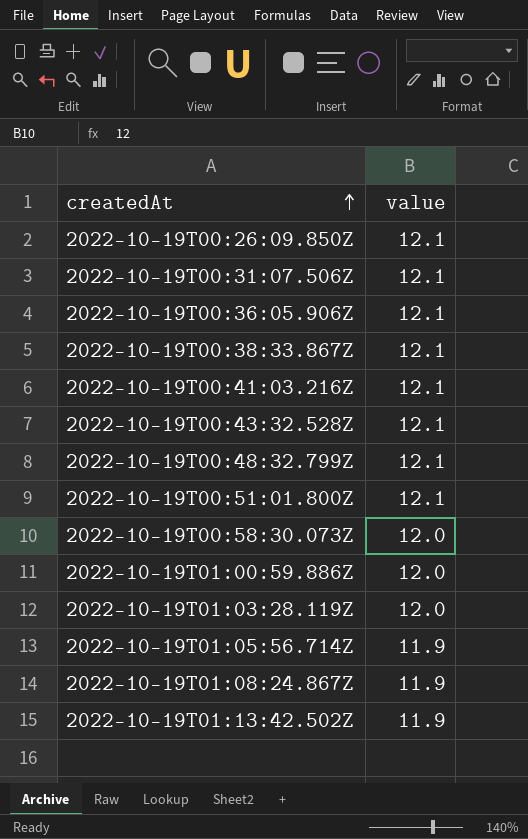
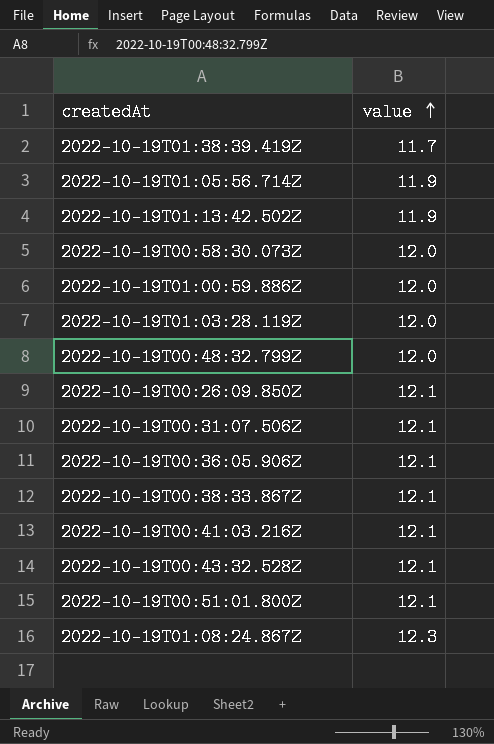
row order: createdAt ascending -> value ascending
row 2022-10-19T01:38:39.419Z: none -> 11.7
2022-10-19T00:48:32.799Z | value: 12.1 -> 12.0
2022-10-19T01:08:24.867Z | value: 11.9 -> 12.3

